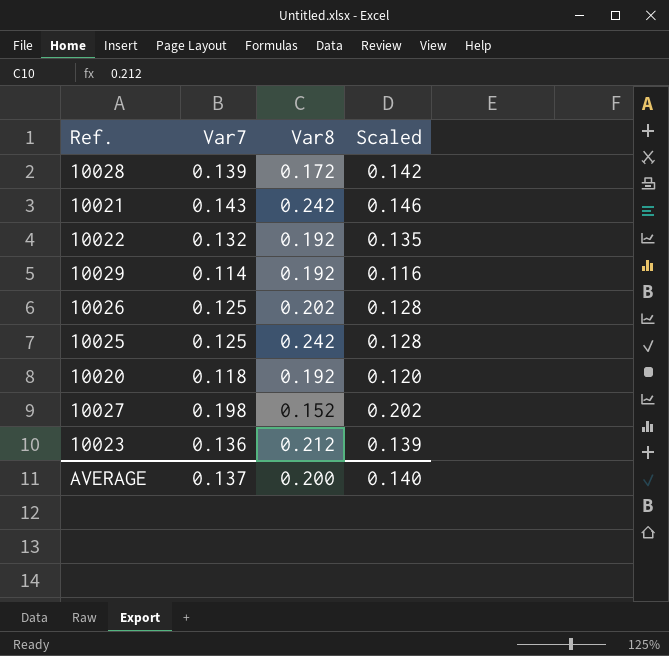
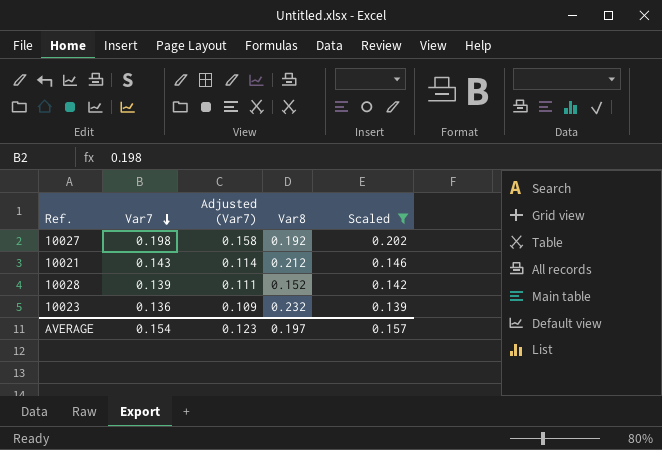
filter: none -> Scaled >= 0.139
row order: none -> Var7 descending
column Adjusted (Var7) | formula: none -> [Var7] * 0.8
10027 | Var8: 0.152 -> 0.192
10021 | Var8: 0.242 -> 0.212
10028 | Var8: 0.172 -> 0.152
10023 | Var8: 0.212 -> 0.232
AVERAGE | Var7: 0.137 -> 0.154
AVERAGE | Var8: 0.200 -> 0.197
AVERAGE | Scaled: 0.140 -> 0.157

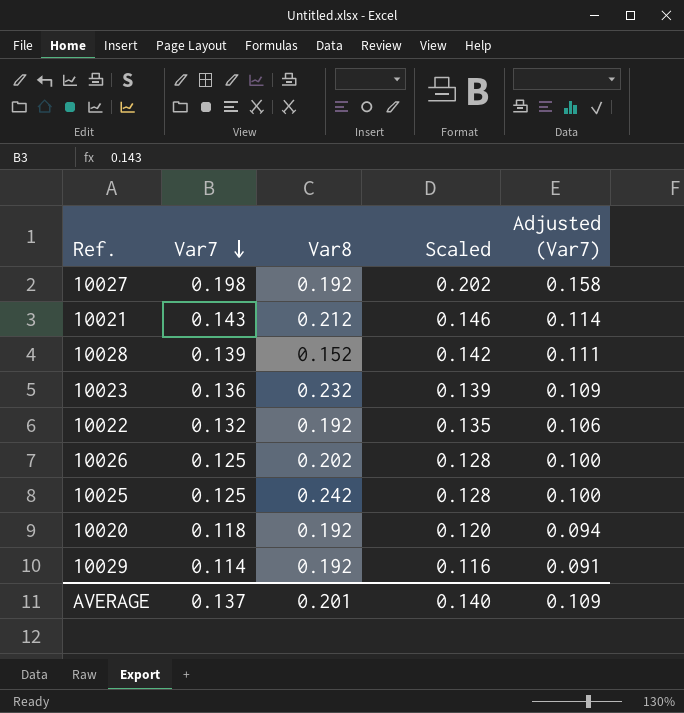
filter: Scaled >= 0.139 -> none
column Adjusted (Var7) | position: 3 -> 5
AVERAGE | Var7: 0.154 -> 0.137
AVERAGE | Var8: 0.197 -> 0.201
AVERAGE | Scaled: 0.157 -> 0.140
AVERAGE | Adjusted (Var7): 0.123 -> 0.109

